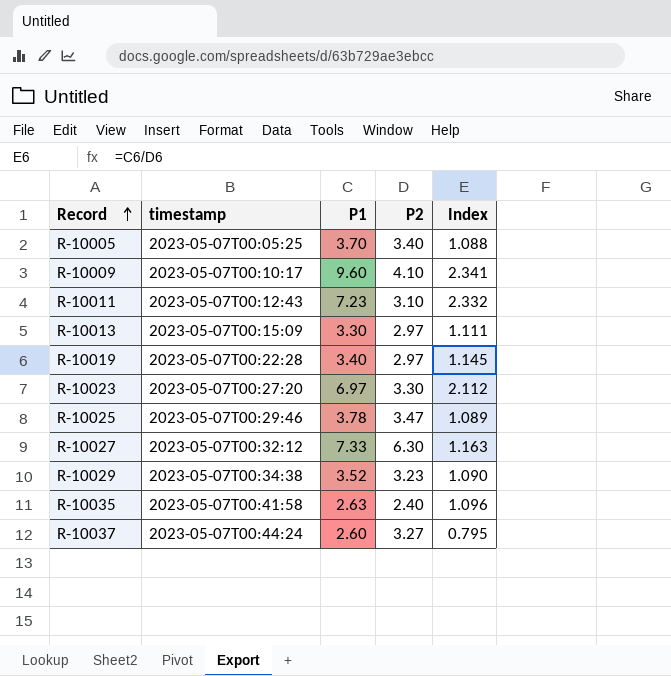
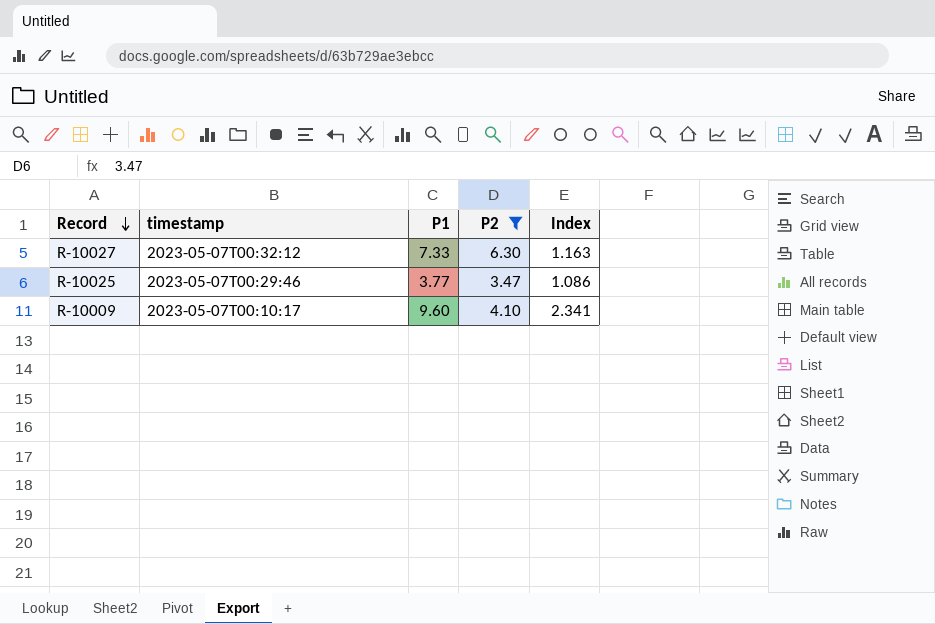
filter: none -> P2 >= 3.47
row order: Record ascending -> Record descending
R-10025 | P1: 3.78 -> 3.77
R-10025 | Index: 1.089 -> 1.086

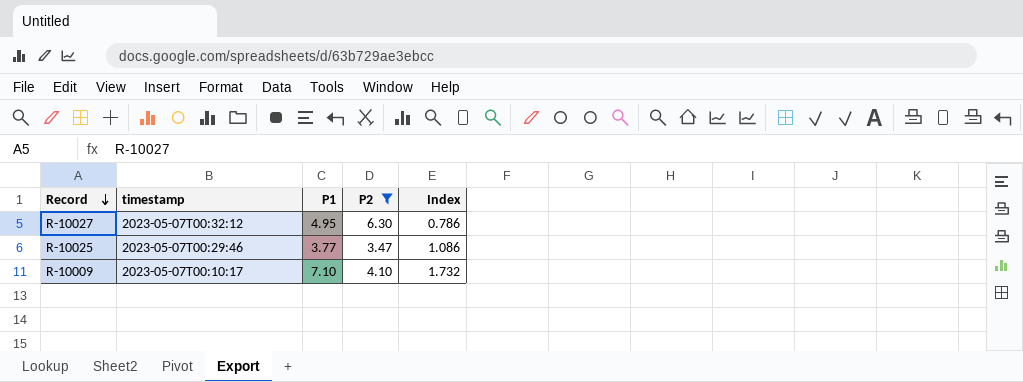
R-10027 | P1: 7.33 -> 4.95
R-10027 | Index: 1.163 -> 0.786
R-10009 | P1: 9.60 -> 7.10
R-10009 | Index: 2.341 -> 1.732

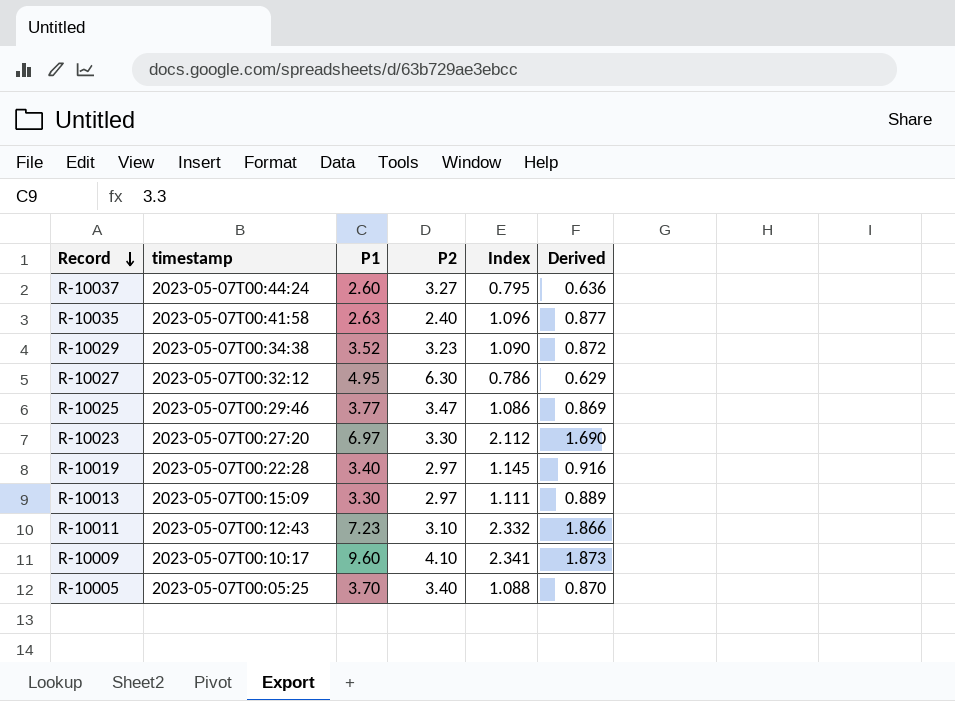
filter: P2 >= 3.47 -> none
column Derived | formula: none -> [Index] * 0.8
R-10009 | P1: 7.10 -> 9.60
R-10009 | Index: 1.732 -> 2.341

